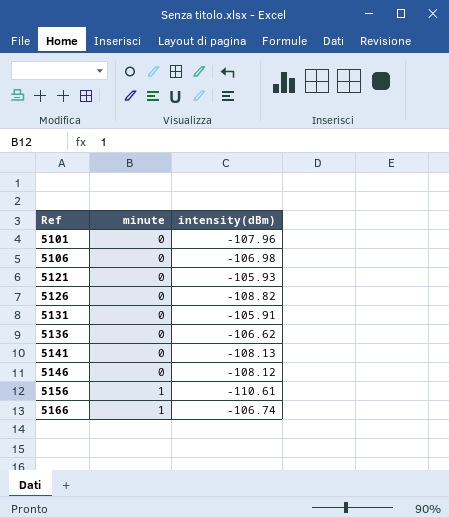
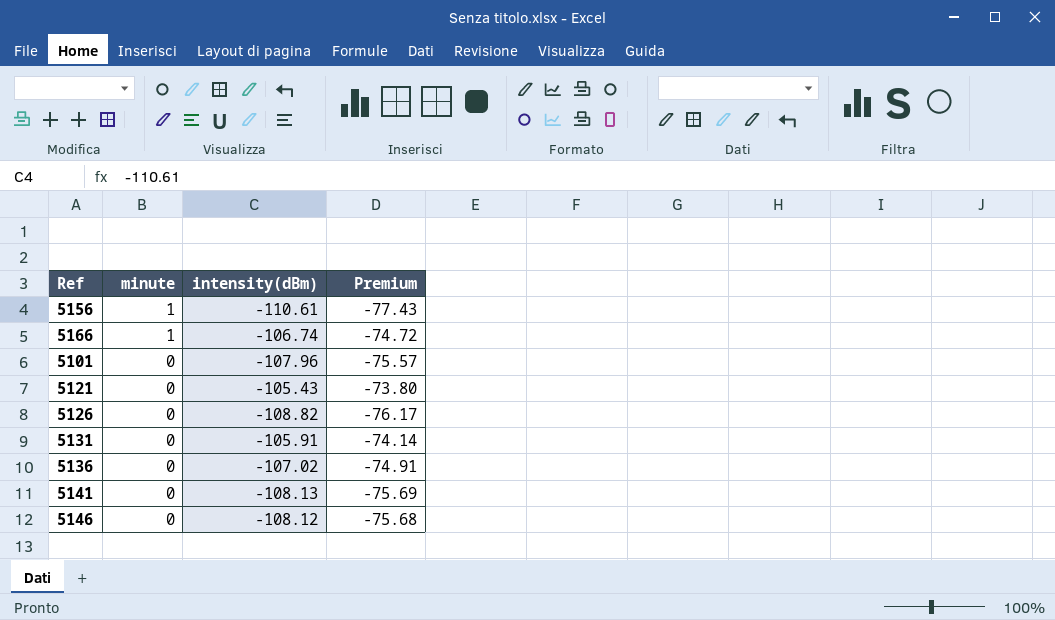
row order: Ref ascending -> minute descending
column Premium | formula: none -> [intensity(dBm)] * 0.7
row 5106: 0 | -106.98 -> none
5121 | intensity(dBm): -105.93 -> -105.43
5136 | intensity(dBm): -106.62 -> -107.02

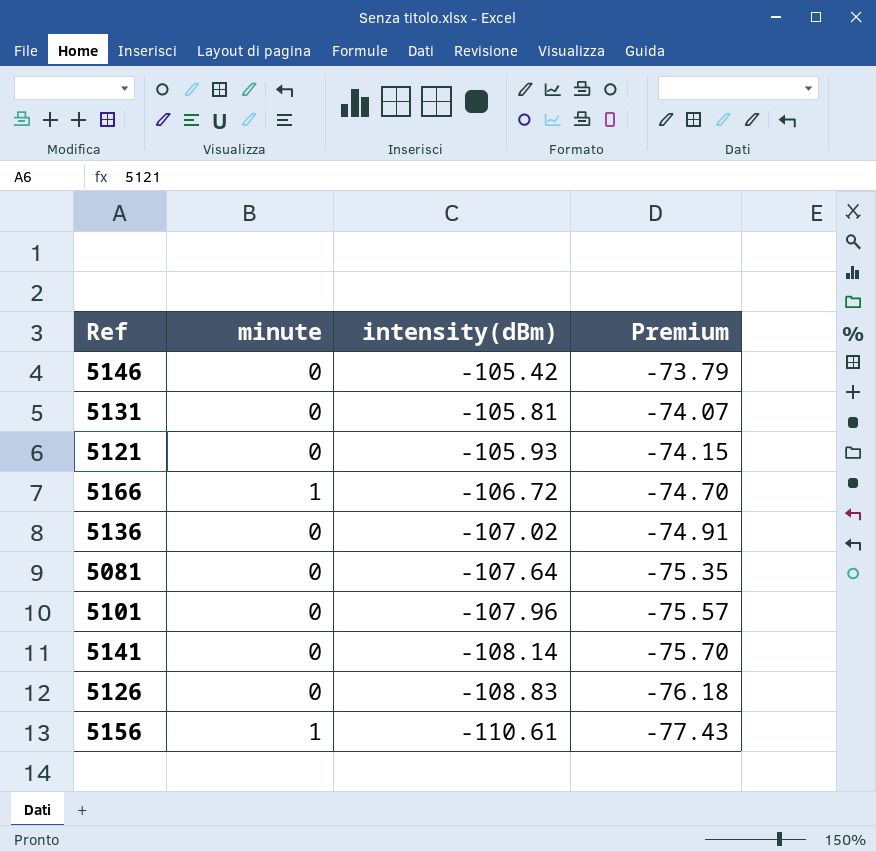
row order: minute descending -> intensity(dBm) descending
5146 | intensity(dBm): -108.12 -> -105.42
5146 | Premium: -75.68 -> -73.79
5131 | intensity(dBm): -105.91 -> -105.81
5131 | Premium: -74.14 -> -74.07
5121 | intensity(dBm): -105.43 -> -105.93
5121 | Premium: -73.80 -> -74.15
5166 | intensity(dBm): -106.74 -> -106.72
5166 | Premium: -74.72 -> -74.70
row 5081: none -> 0 | -107.64 | -75.35
5141 | intensity(dBm): -108.13 -> -108.14
5141 | Premium: -75.69 -> -75.70
5126 | intensity(dBm): -108.82 -> -108.83
5126 | Premium: -76.17 -> -76.18

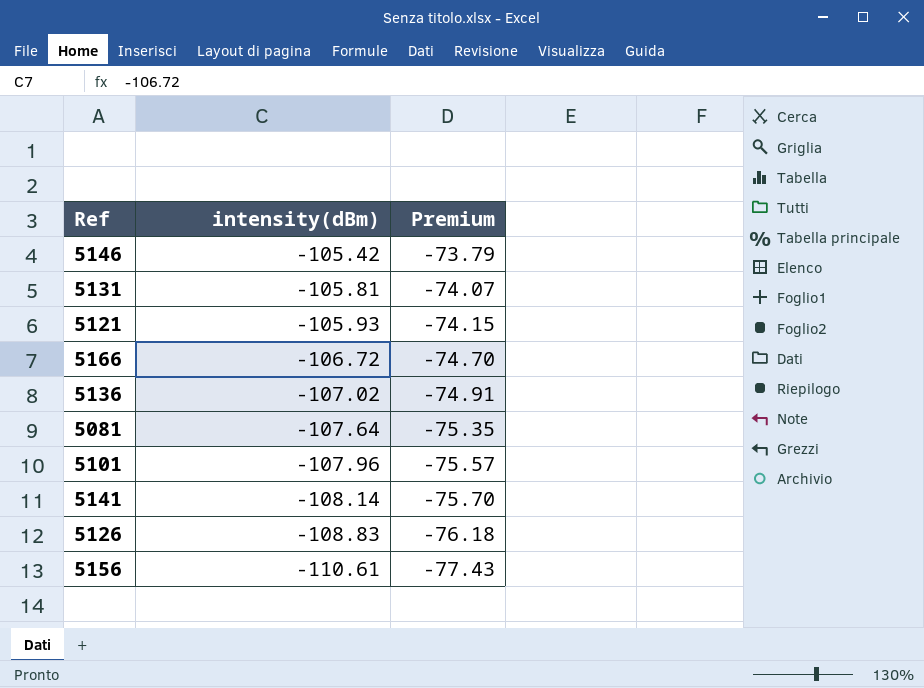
column minute | position: 2 -> none

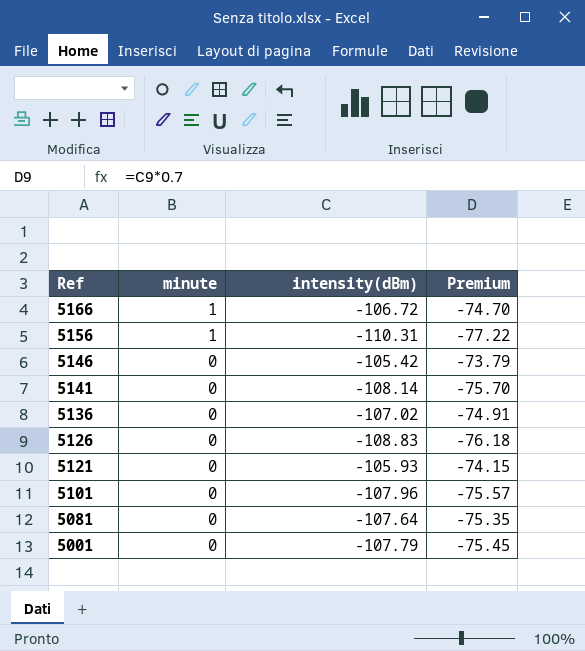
row order: intensity(dBm) descending -> Ref descending
column minute | position: none -> 2
row 5131: -105.81 | -74.07 -> none
5156 | intensity(dBm): -110.61 -> -110.31
5156 | Premium: -77.43 -> -77.22
row 5001: none -> 0 | -107.79 | -75.45

